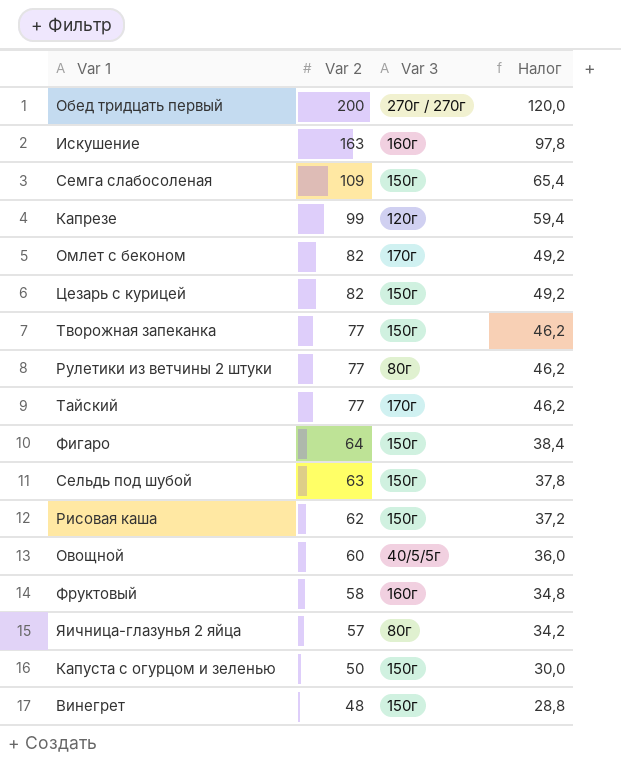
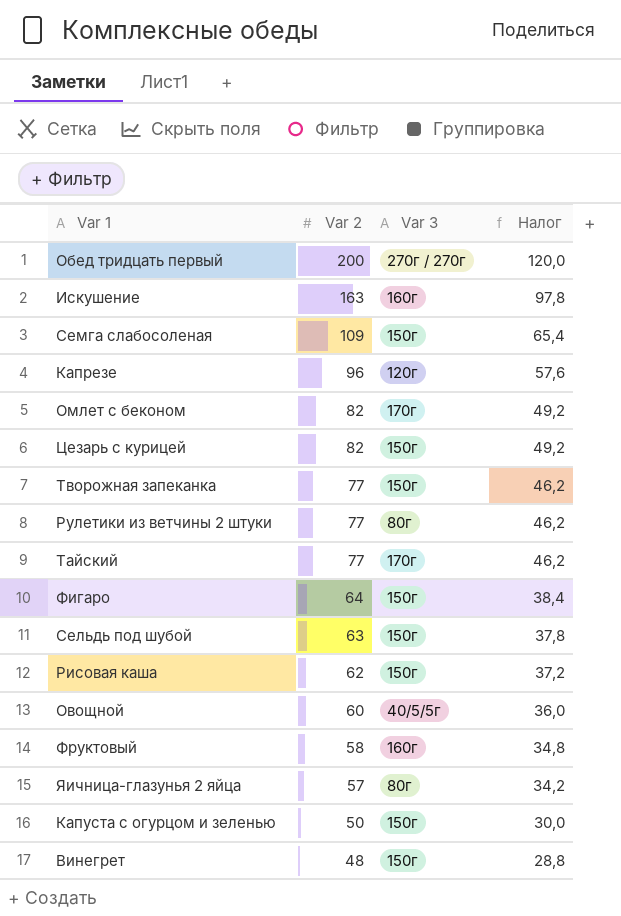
Капрезе | Var 2: 99 -> 96
Капрезе | Налог: 59,4 -> 57,6

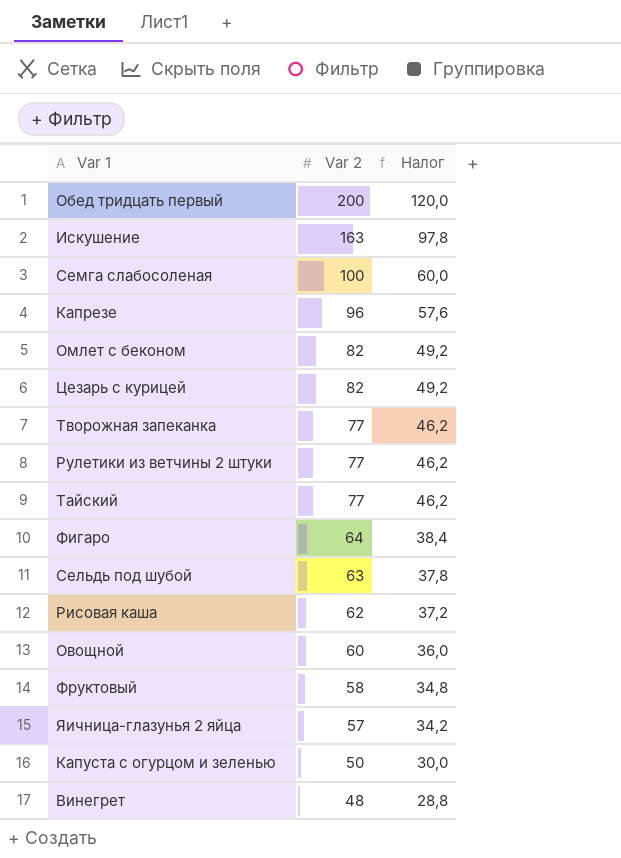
column Var 3 | position: 3 -> none
Семга слабосоленая | Var 2: 109 -> 100
Семга слабосоленая | Налог: 65,4 -> 60,0

